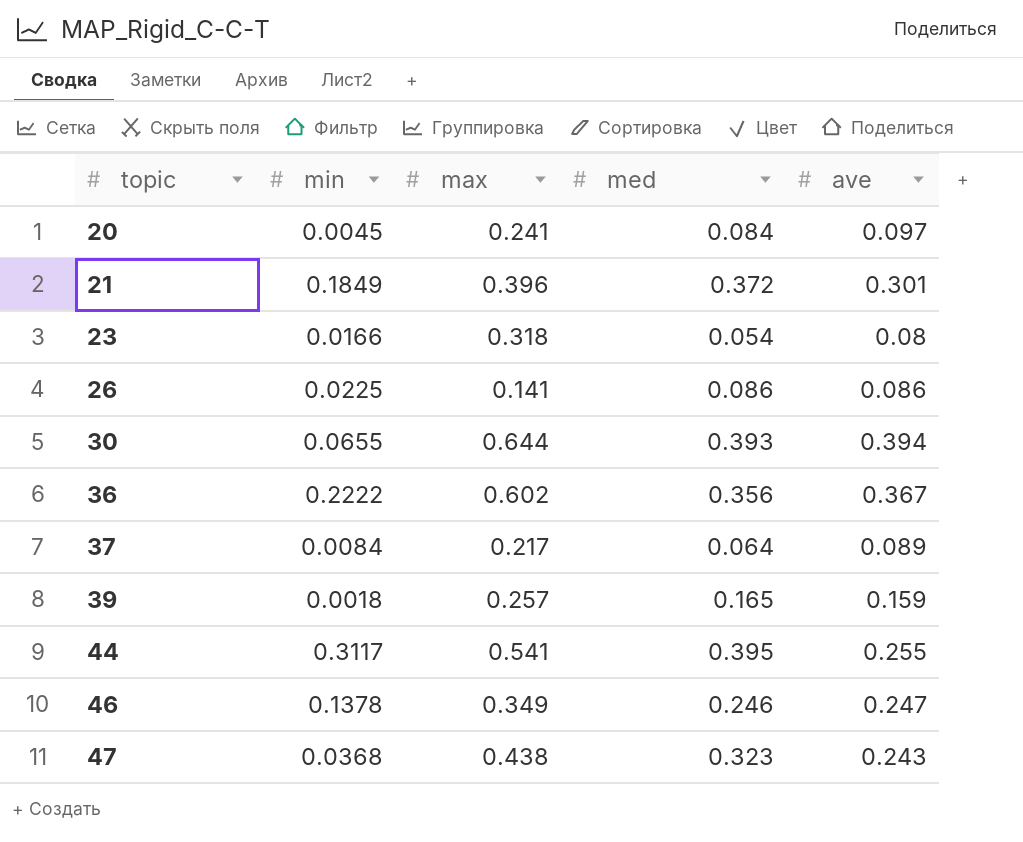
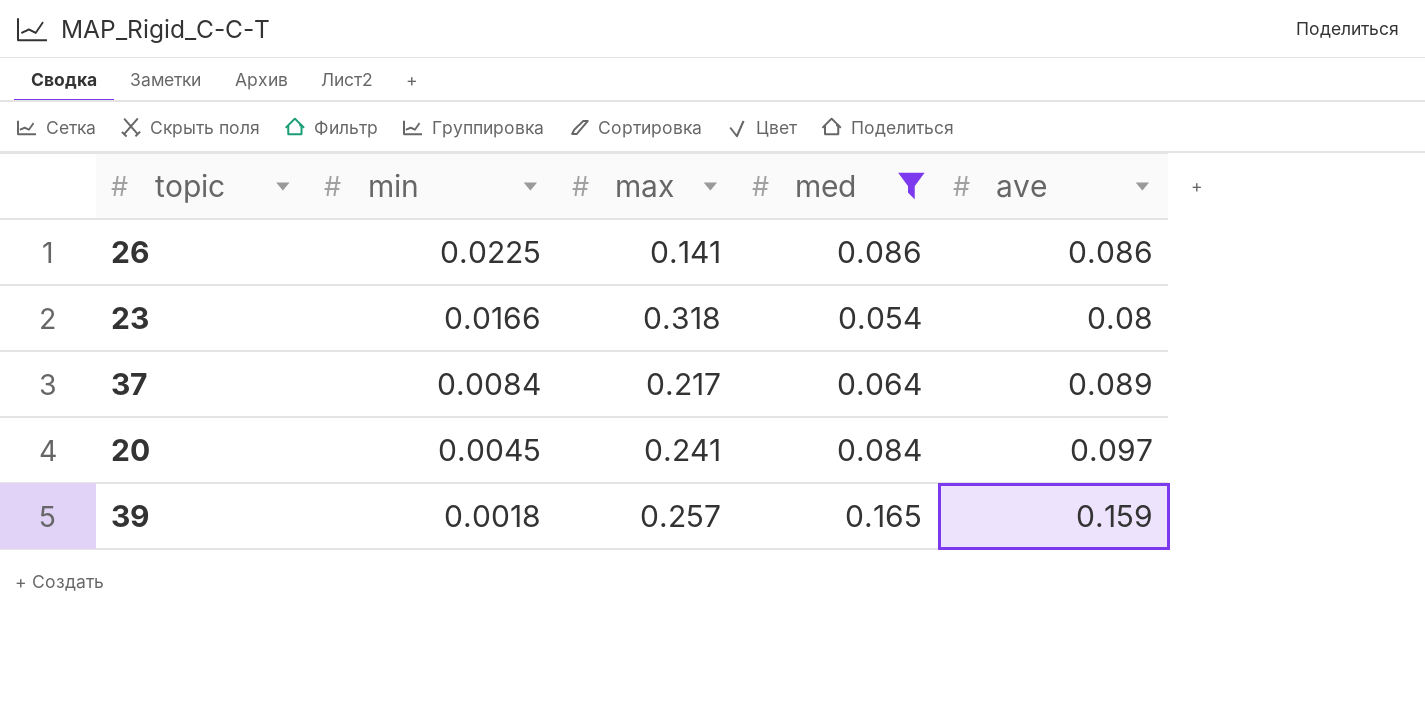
filter: none -> med <= 0.165
row order: topic ascending -> min descending

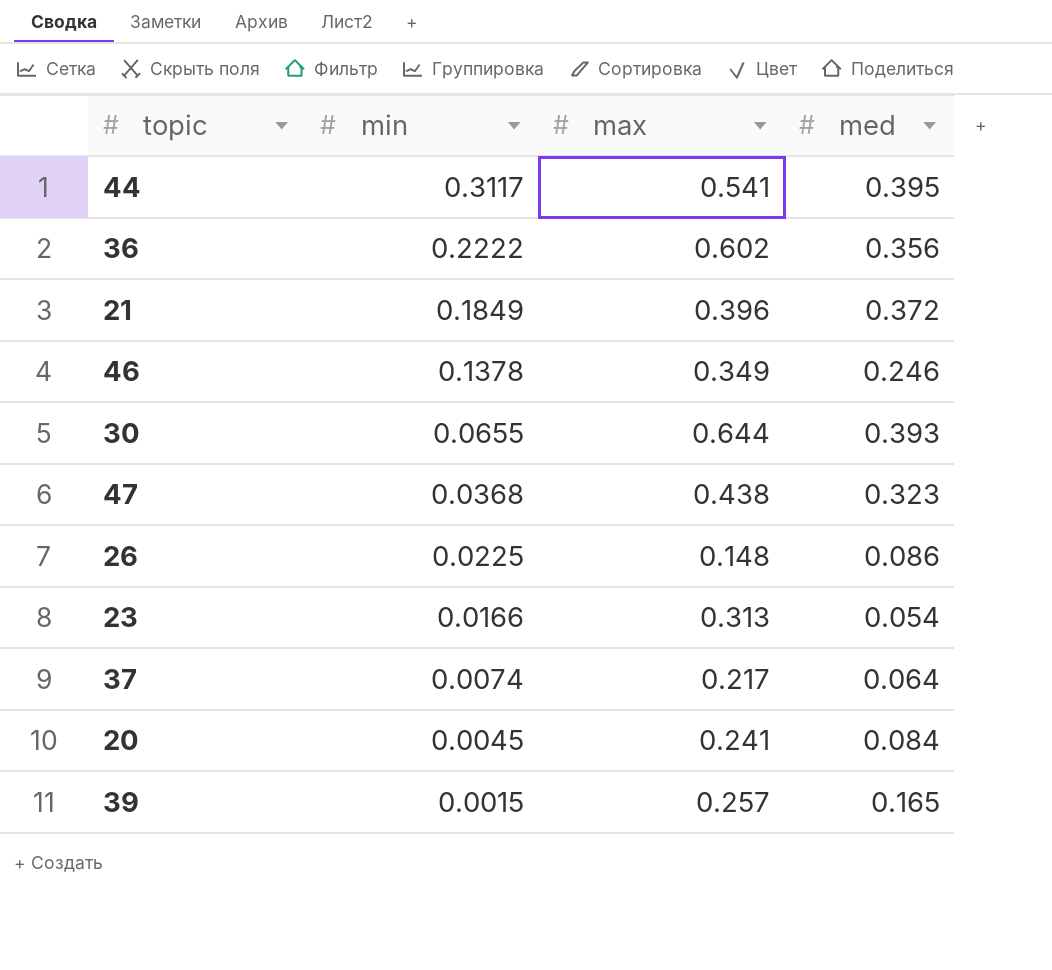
filter: med <= 0.165 -> none
column ave | position: 5 -> none
26 | max: 0.141 -> 0.148
23 | max: 0.318 -> 0.313
37 | min: 0.0084 -> 0.0074
39 | min: 0.0018 -> 0.0015

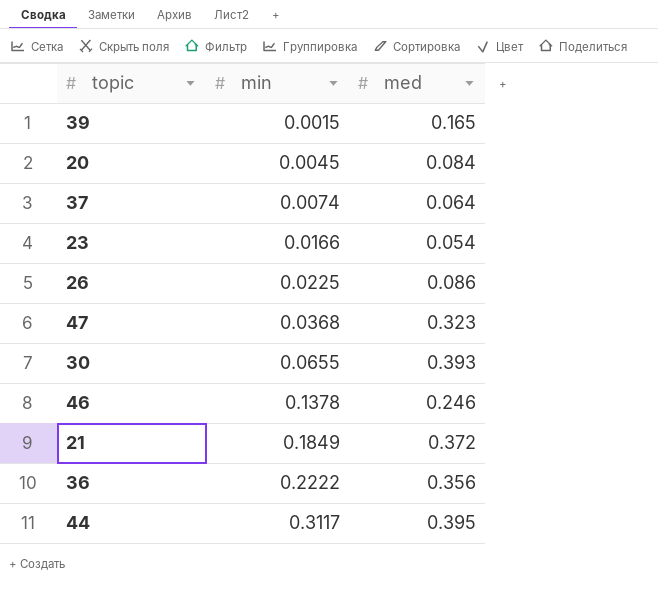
row order: min descending -> min ascending
column max | position: 3 -> none

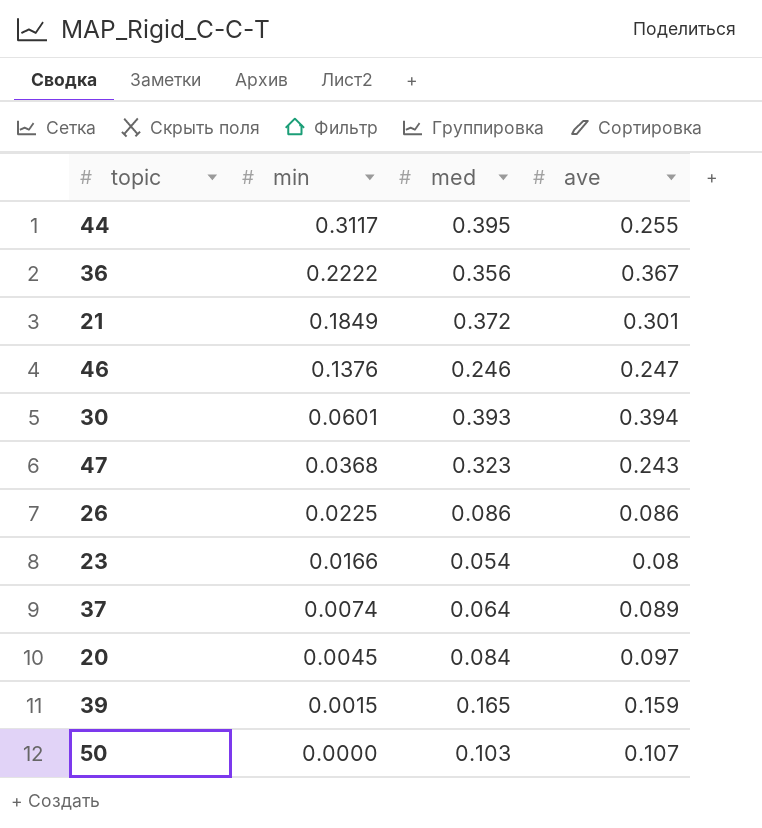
row order: min ascending -> min descending
column ave | position: none -> 4
46 | min: 0.1378 -> 0.1376
30 | min: 0.0655 -> 0.0601
row 50: none -> 0.0000 | 0.103 | 0.107

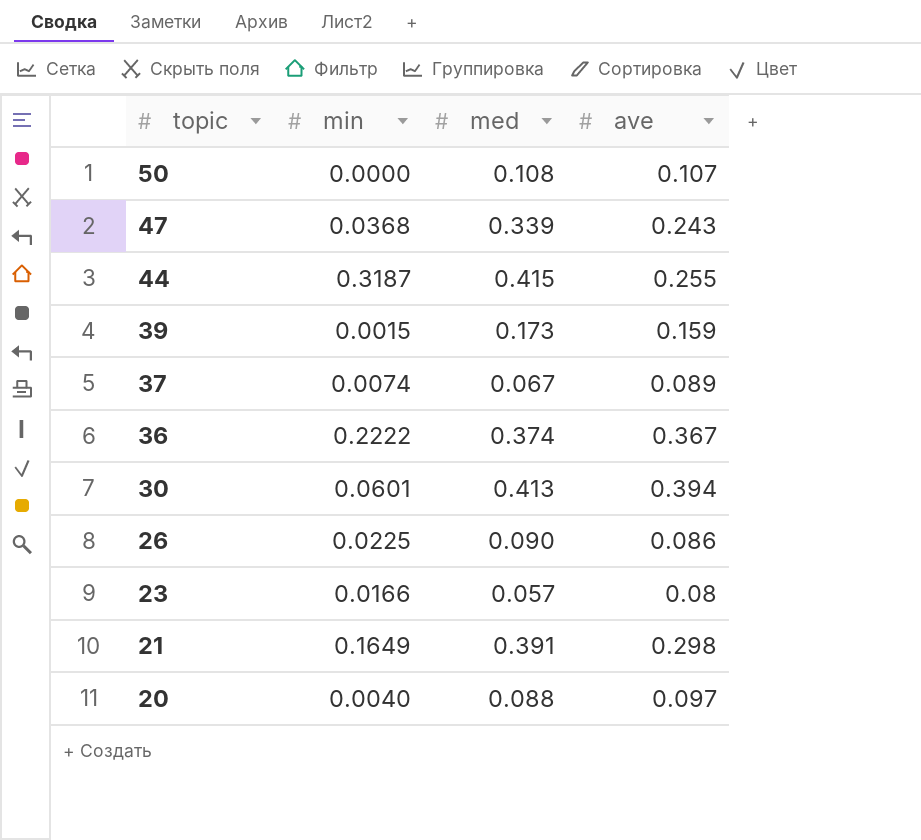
row order: min descending -> topic descending
row 46: 0.1376 | 0.246 | 0.247 -> none
50 | med: 0.103 -> 0.108
47 | med: 0.323 -> 0.339
44 | min: 0.3117 -> 0.3187
44 | med: 0.395 -> 0.415
39 | med: 0.165 -> 0.173
37 | med: 0.064 -> 0.067
36 | med: 0.356 -> 0.374
30 | med: 0.393 -> 0.413
26 | med: 0.086 -> 0.090
23 | med: 0.054 -> 0.057
21 | min: 0.1849 -> 0.1649
21 | med: 0.372 -> 0.391
21 | ave: 0.301 -> 0.298
20 | min: 0.0045 -> 0.0040
20 | med: 0.084 -> 0.088

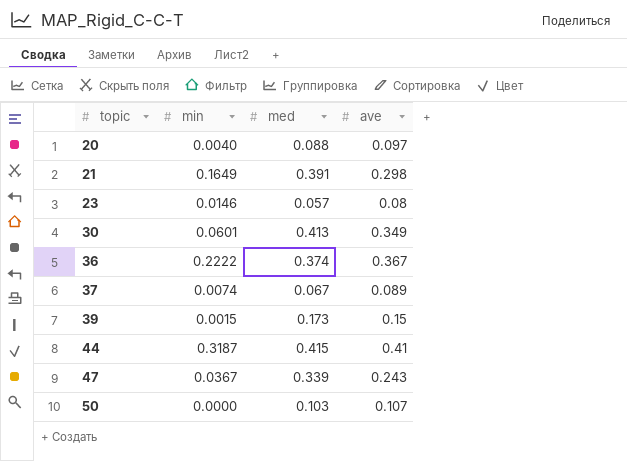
row order: topic descending -> topic ascending
row 26: 0.0225 | 0.090 | 0.086 -> none
23 | min: 0.0166 -> 0.0146
30 | ave: 0.394 -> 0.349
39 | ave: 0.159 -> 0.15
44 | ave: 0.255 -> 0.41
47 | min: 0.0368 -> 0.0367
50 | med: 0.108 -> 0.103

